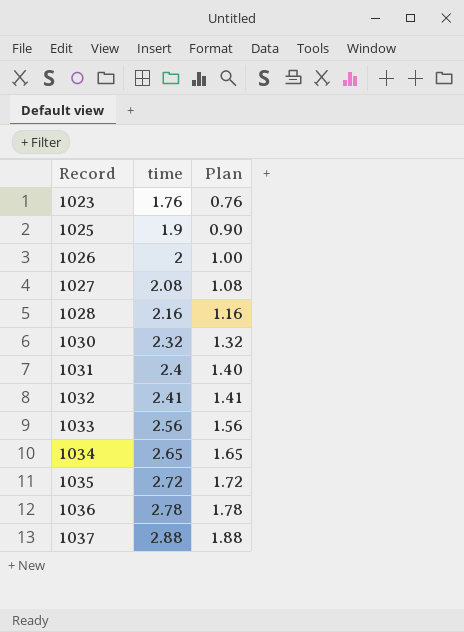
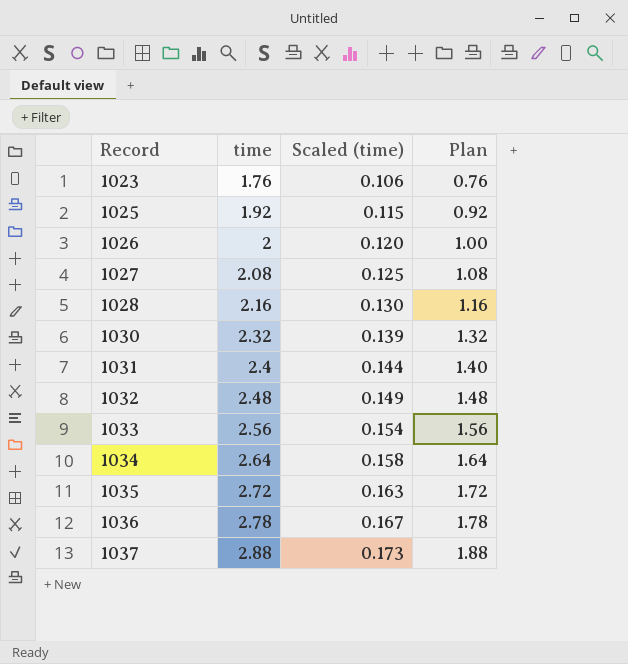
column Scaled (time) | formula: none -> [time] * 0.06
1025 | time: 1.9 -> 1.92
1025 | Plan: 0.90 -> 0.92
1032 | time: 2.41 -> 2.48
1032 | Plan: 1.41 -> 1.48
1034 | time: 2.65 -> 2.64
1034 | Plan: 1.65 -> 1.64

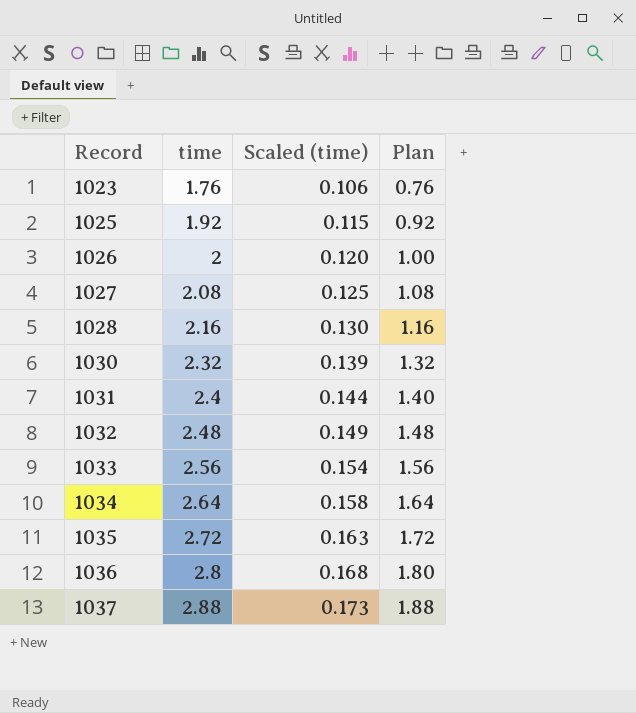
1036 | time: 2.78 -> 2.8
1036 | Scaled (time): 0.167 -> 0.168
1036 | Plan: 1.78 -> 1.80

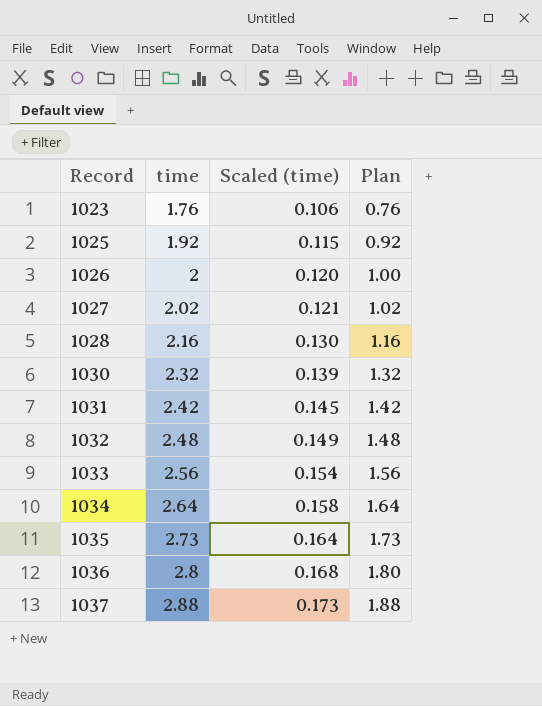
1027 | time: 2.08 -> 2.02
1027 | Scaled (time): 0.125 -> 0.121
1027 | Plan: 1.08 -> 1.02
1031 | time: 2.4 -> 2.42
1031 | Scaled (time): 0.144 -> 0.145
1031 | Plan: 1.40 -> 1.42
1035 | time: 2.72 -> 2.73
1035 | Scaled (time): 0.163 -> 0.164
1035 | Plan: 1.72 -> 1.73

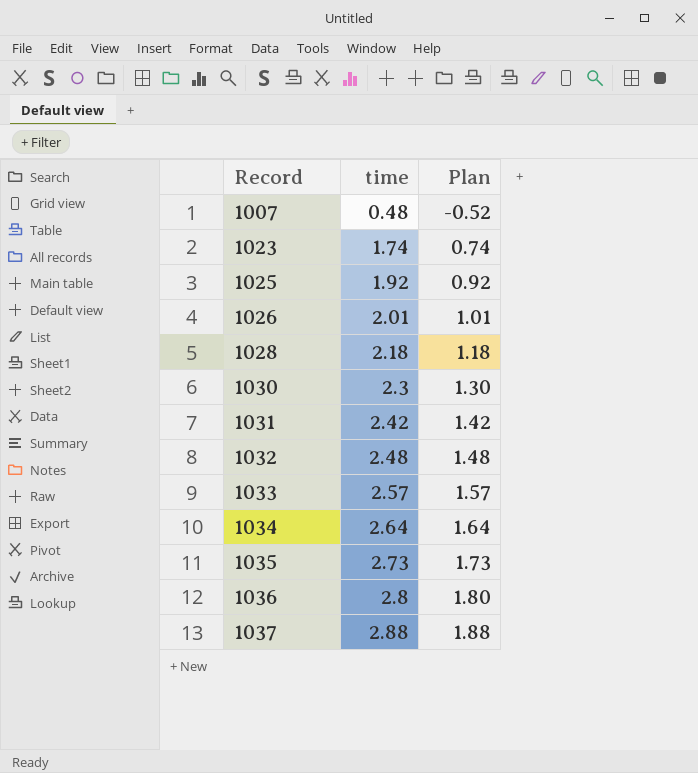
column Scaled (time) | formula: [time] * 0.06 -> none
row 1027: 2.02 | 0.121 | 1.02 -> none
row 1007: none -> 0.48 | -0.52
1023 | time: 1.76 -> 1.74
1023 | Plan: 0.76 -> 0.74
1026 | time: 2 -> 2.01
1026 | Plan: 1.00 -> 1.01
1028 | time: 2.16 -> 2.18
1028 | Plan: 1.16 -> 1.18
1030 | time: 2.32 -> 2.3
1030 | Plan: 1.32 -> 1.30
1033 | time: 2.56 -> 2.57
1033 | Plan: 1.56 -> 1.57

